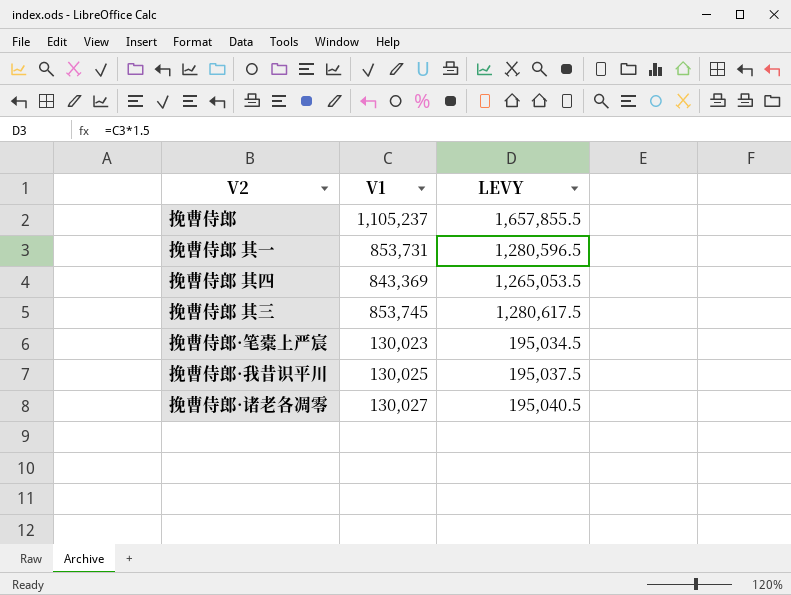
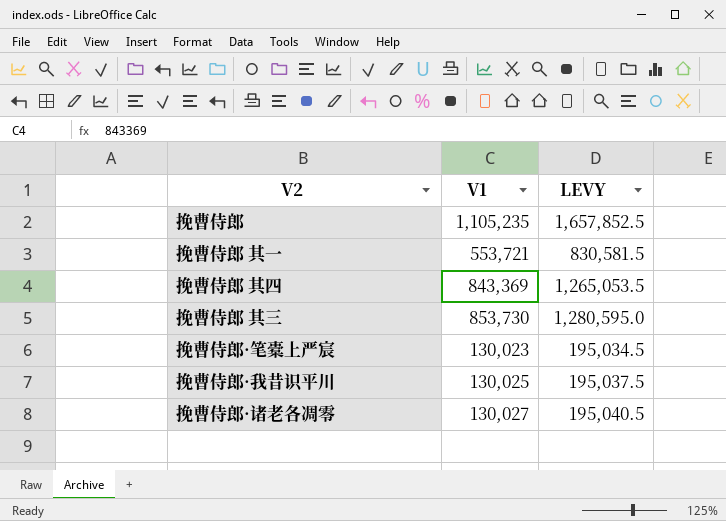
挽曹侍郎 | V1: 1,105,237 -> 1,105,235
挽曹侍郎 | LEVY: 1,657,855.5 -> 1,657,852.5
挽曹侍郎 其一 | V1: 853,731 -> 553,721
挽曹侍郎 其一 | LEVY: 1,280,596.5 -> 830,581.5
挽曹侍郎 其三 | V1: 853,745 -> 853,730
挽曹侍郎 其三 | LEVY: 1,280,617.5 -> 1,280,595.0

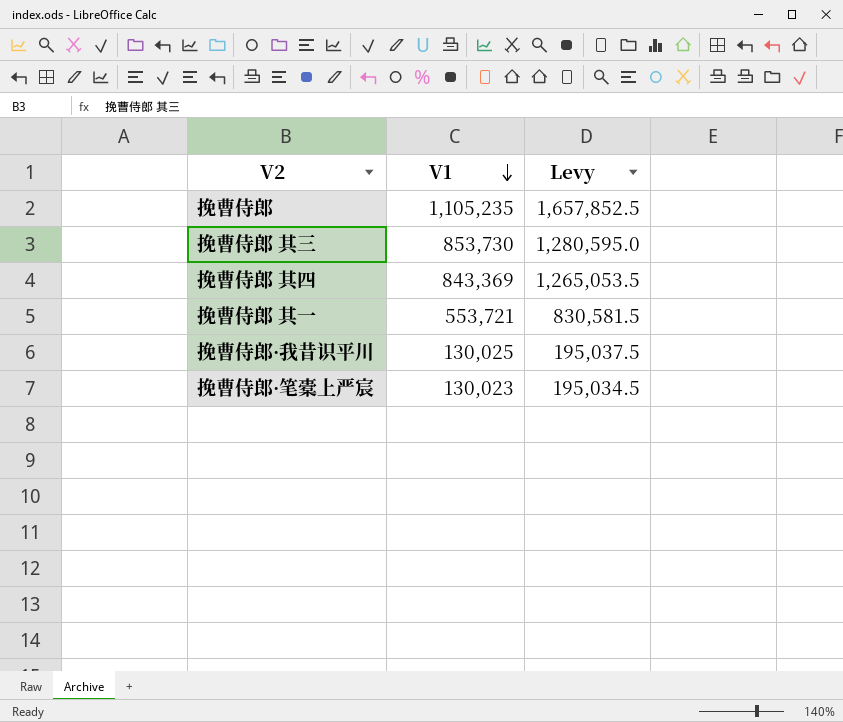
row order: none -> V1 descending
column name: LEVY -> Levy
row 挽曹侍郎·诸老各凋零: 130,027 | 195,040.5 -> none

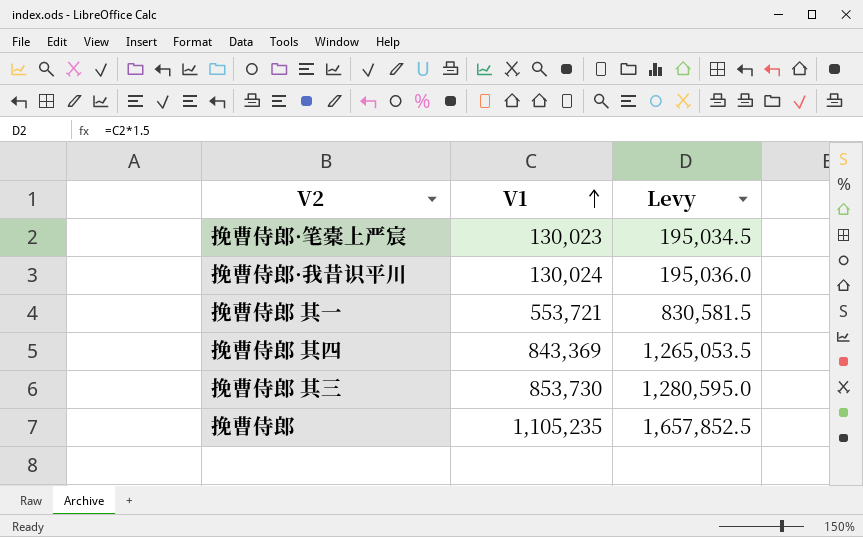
row order: V1 descending -> V1 ascending
挽曹侍郎·我昔识平川 | V1: 130,025 -> 130,024
挽曹侍郎·我昔识平川 | Levy: 195,037.5 -> 195,036.0

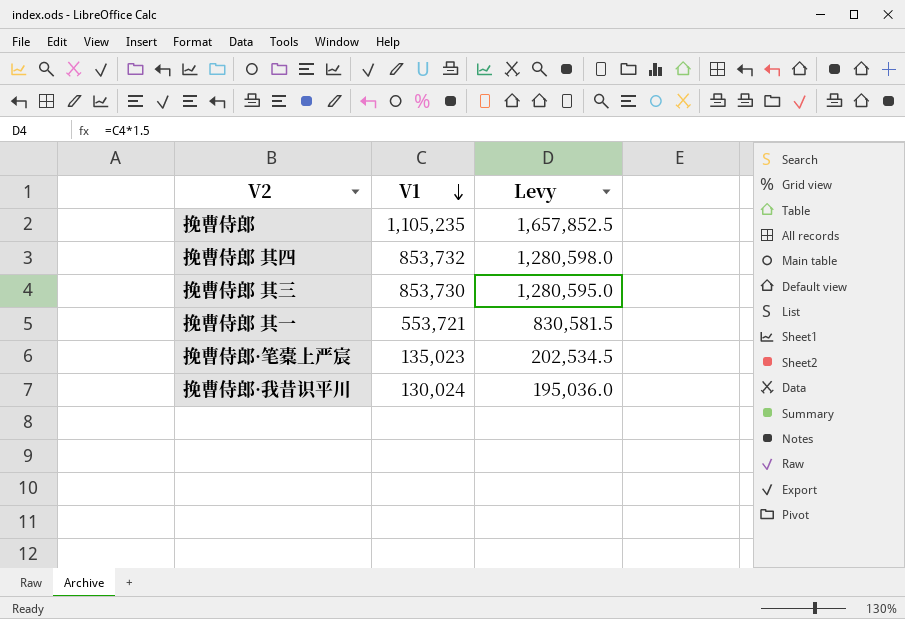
row order: V1 ascending -> V1 descending
挽曹侍郎 其四 | V1: 843,369 -> 853,732
挽曹侍郎 其四 | Levy: 1,265,053.5 -> 1,280,598.0
挽曹侍郎·笔橐上严宸 | V1: 130,023 -> 135,023
挽曹侍郎·笔橐上严宸 | Levy: 195,034.5 -> 202,534.5

